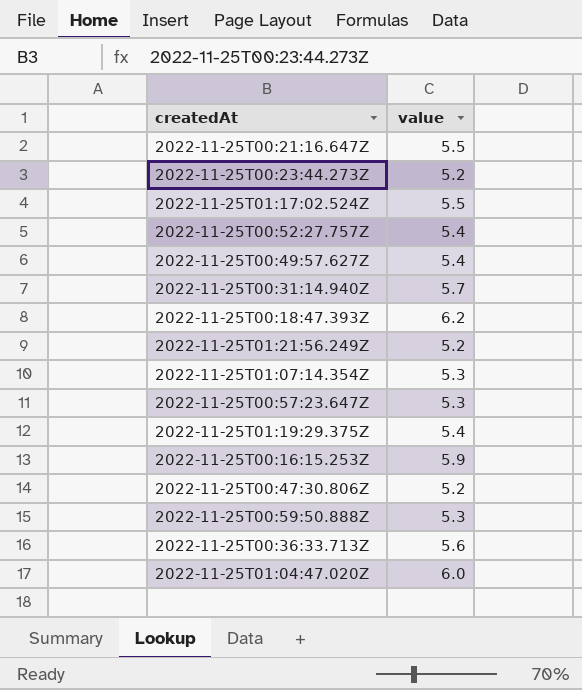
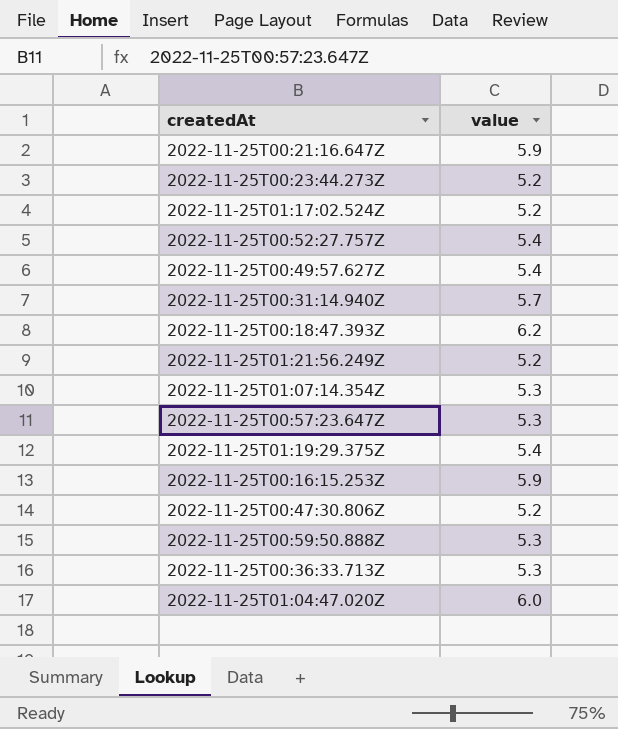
2022-11-25T00:21:16.647Z | value: 5.5 -> 5.9
2022-11-25T01:17:02.524Z | value: 5.5 -> 5.2
2022-11-25T00:36:33.713Z | value: 5.6 -> 5.3

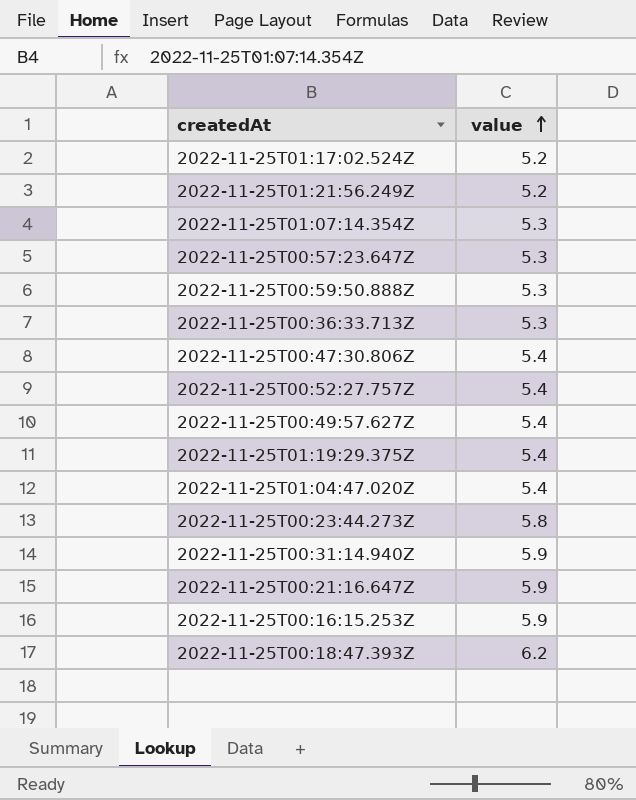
row order: none -> value ascending
2022-11-25T00:47:30.806Z | value: 5.2 -> 5.4
2022-11-25T01:04:47.020Z | value: 6.0 -> 5.4
2022-11-25T00:23:44.273Z | value: 5.2 -> 5.8
2022-11-25T00:31:14.940Z | value: 5.7 -> 5.9

